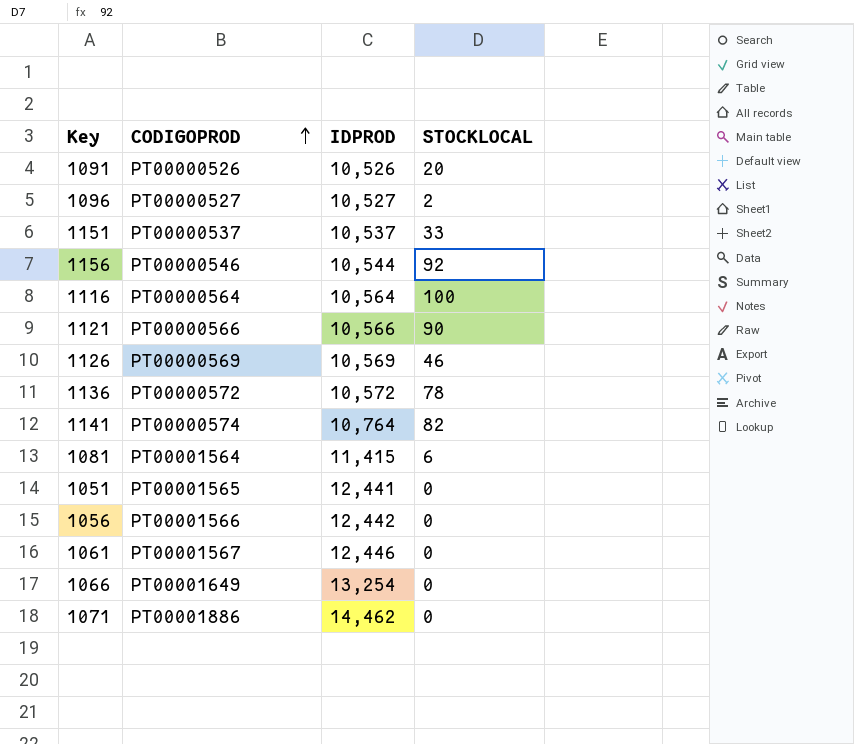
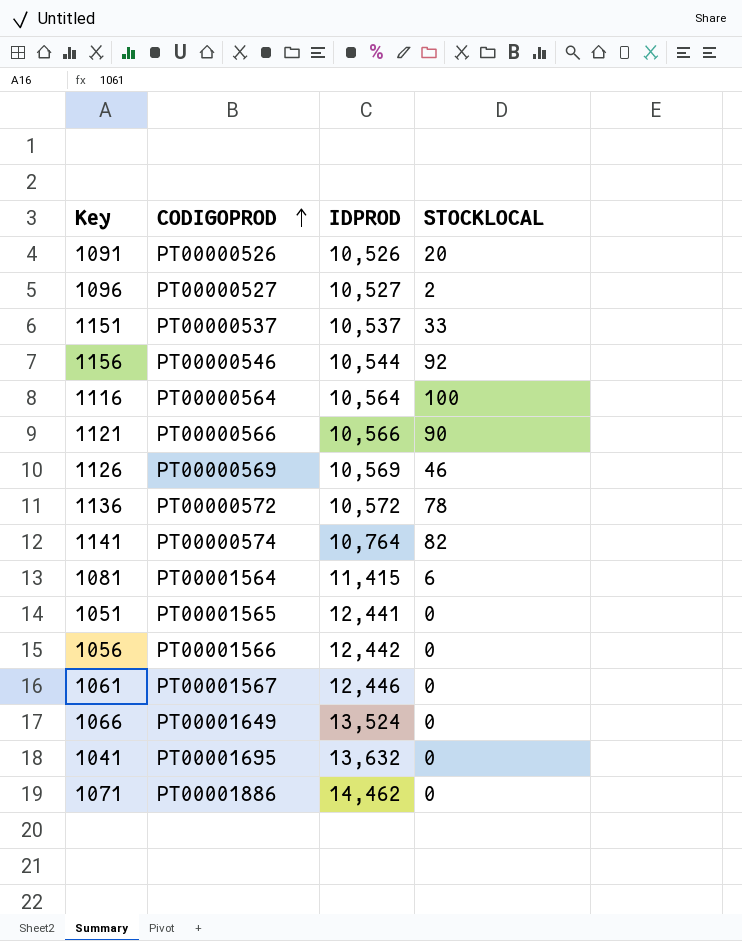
1066 | IDPROD: 13,254 -> 13,524
row 1041: none -> PT00001695 | 13,632 | 0

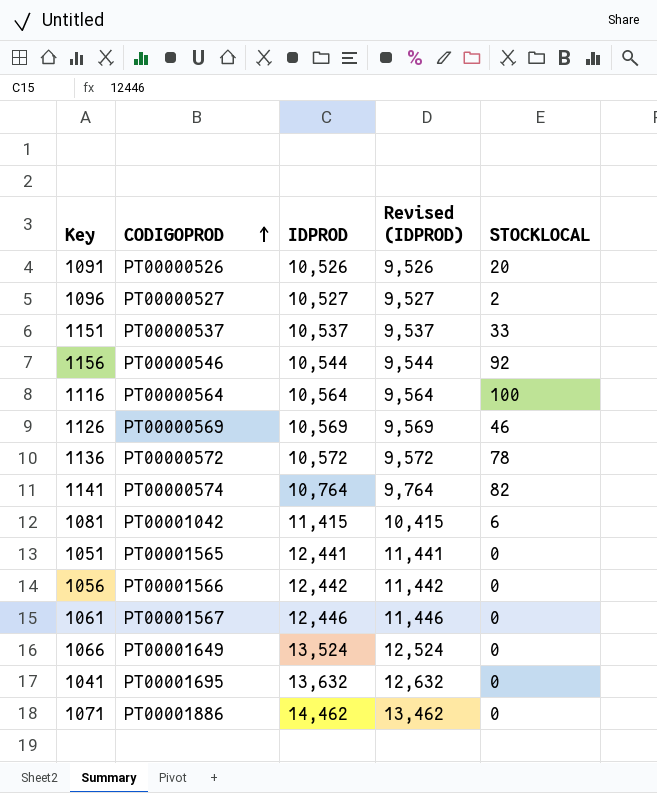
column Revised (IDPROD) | formula: none -> [IDPROD] - 1000
row 1121: PT00000566 | 10,566 | 90 -> none
1081 | CODIGOPROD: PT00001564 -> PT00001042

